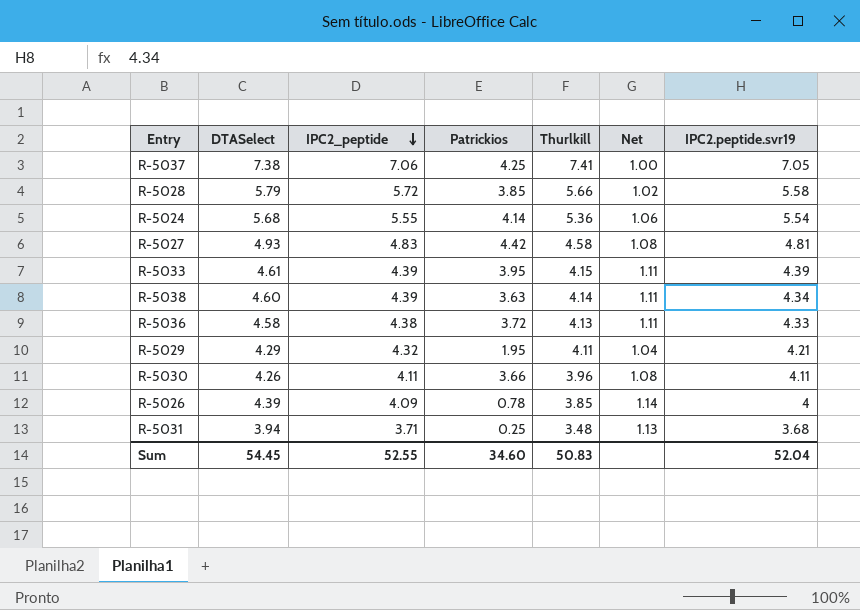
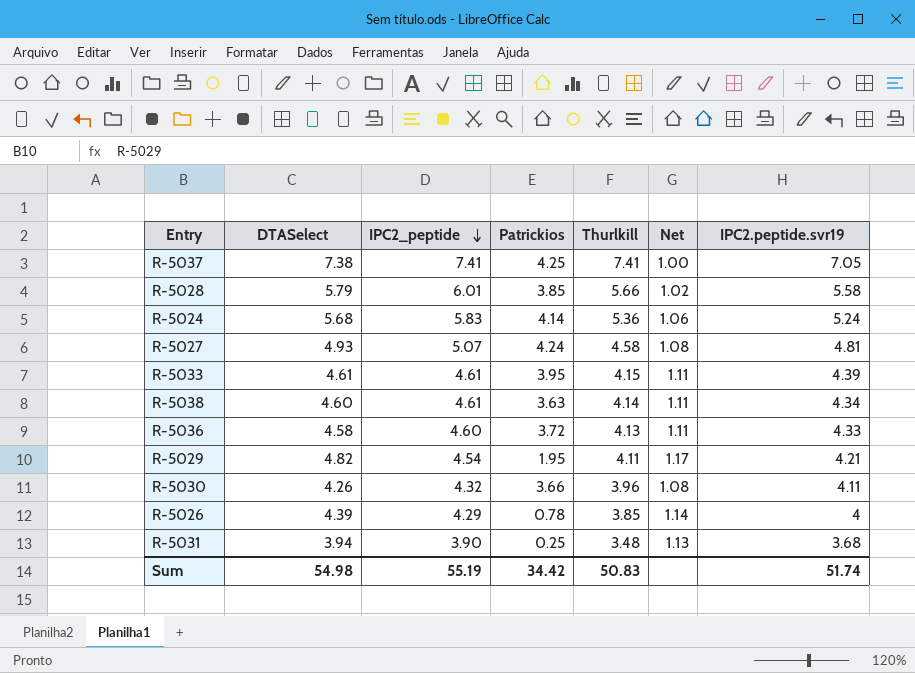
R-5037 | IPC2_peptide: 7.06 -> 7.41
R-5028 | IPC2_peptide: 5.72 -> 6.01
R-5024 | IPC2_peptide: 5.55 -> 5.83
R-5024 | IPC2.peptide.svr19: 5.54 -> 5.24
R-5027 | IPC2_peptide: 4.83 -> 5.07
R-5027 | Patrickios: 4.42 -> 4.24
R-5033 | IPC2_peptide: 4.39 -> 4.61
R-5038 | IPC2_peptide: 4.39 -> 4.61
R-5036 | IPC2_peptide: 4.38 -> 4.60
R-5029 | DTASelect: 4.29 -> 4.82
R-5029 | IPC2_peptide: 4.32 -> 4.54
R-5029 | Net: 1.04 -> 1.17
R-5030 | IPC2_peptide: 4.11 -> 4.32
R-5026 | IPC2_peptide: 4.09 -> 4.29
R-5031 | IPC2_peptide: 3.71 -> 3.90
Sum | DTASelect: 54.45 -> 54.98
Sum | IPC2_peptide: 52.55 -> 55.19
Sum | Patrickios: 34.60 -> 34.42
Sum | IPC2.peptide.svr19: 52.04 -> 51.74

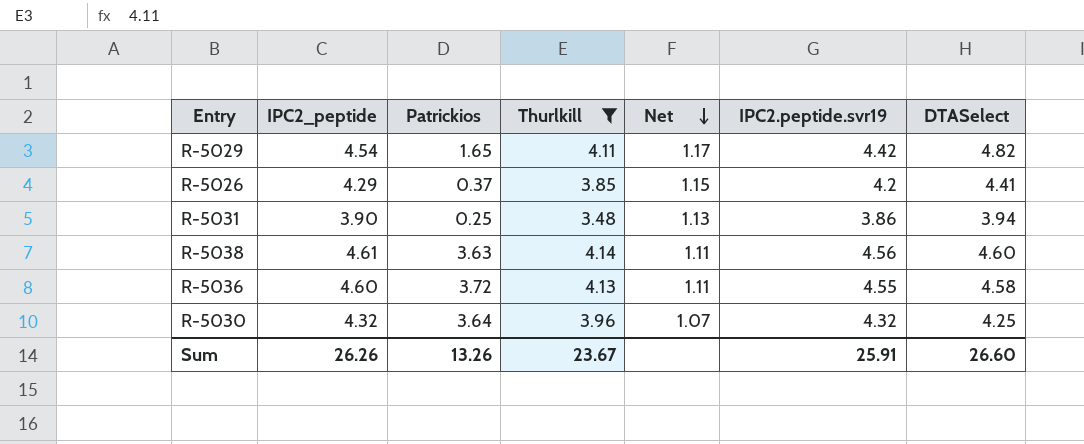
filter: none -> Thurlkill <= 4.14
row order: IPC2_peptide descending -> Net descending
column DTASelect | position: 2 -> 7
R-5029 | Patrickios: 1.95 -> 1.65
R-5029 | IPC2.peptide.svr19: 4.21 -> 4.42
R-5026 | Patrickios: 0.78 -> 0.37
R-5026 | Net: 1.14 -> 1.15
R-5026 | IPC2.peptide.svr19: 4 -> 4.2
R-5026 | DTASelect: 4.39 -> 4.41
R-5031 | IPC2.peptide.svr19: 3.68 -> 3.86
R-5038 | IPC2.peptide.svr19: 4.34 -> 4.56
R-5036 | IPC2.peptide.svr19: 4.33 -> 4.55
R-5030 | Patrickios: 3.66 -> 3.64
R-5030 | Net: 1.08 -> 1.07
R-5030 | IPC2.peptide.svr19: 4.11 -> 4.32
R-5030 | DTASelect: 4.26 -> 4.25
Sum | IPC2_peptide: 55.19 -> 26.26
Sum | Patrickios: 34.42 -> 13.26
Sum | Thurlkill: 50.83 -> 23.67
Sum | IPC2.peptide.svr19: 51.74 -> 25.91
Sum | DTASelect: 54.98 -> 26.60

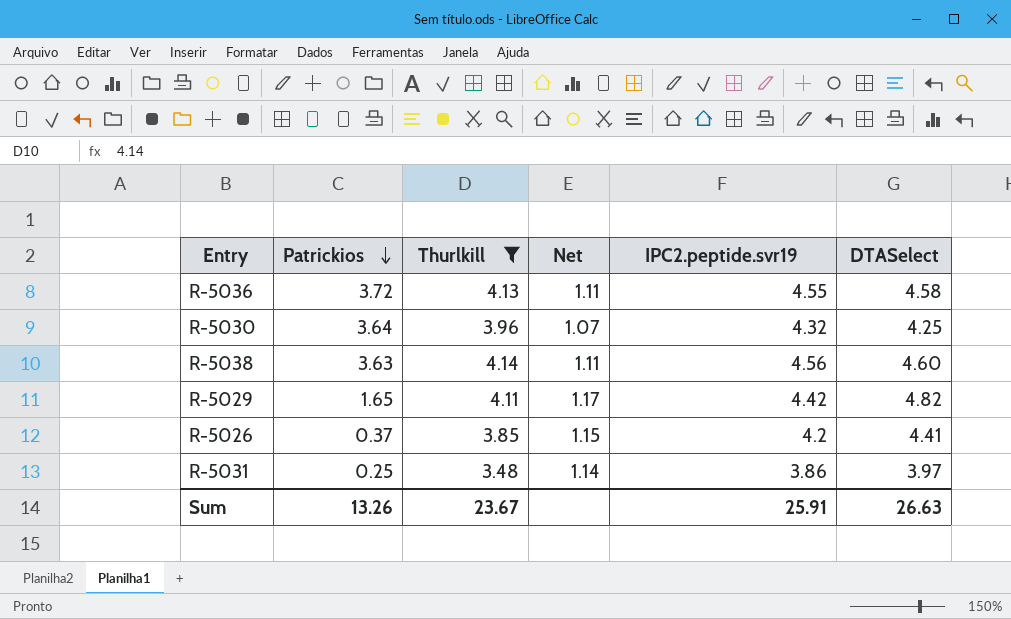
row order: Net descending -> Patrickios descending
column IPC2_peptide | position: 2 -> none
R-5031 | Net: 1.13 -> 1.14
R-5031 | DTASelect: 3.94 -> 3.97
Sum | DTASelect: 26.60 -> 26.63

